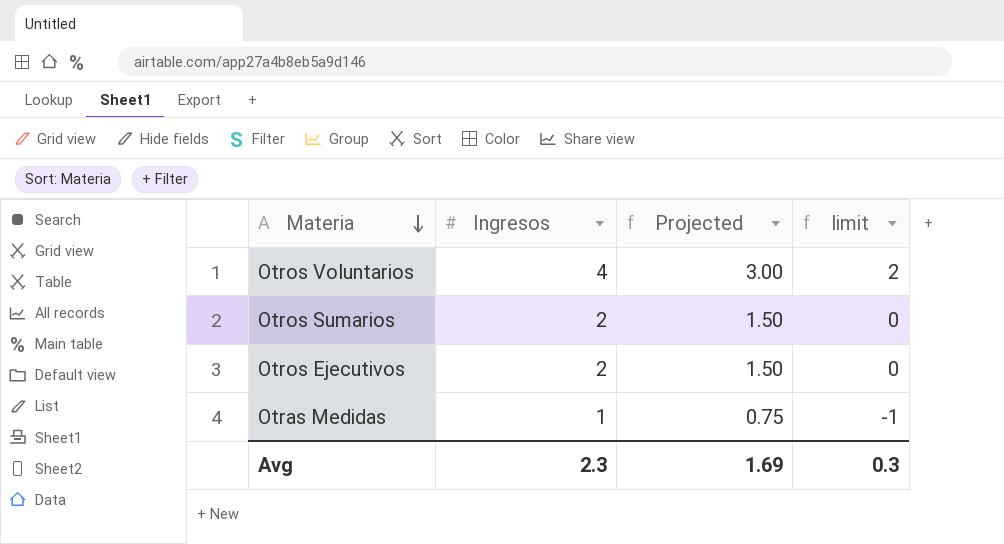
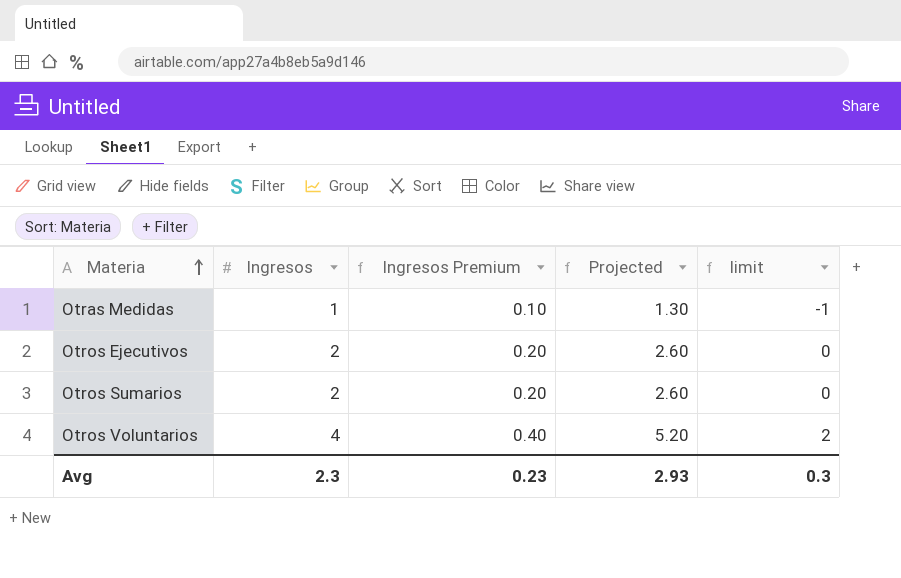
row order: Materia descending -> Materia ascending
column Ingresos Premium | formula: none -> [Ingresos] * 0.1
column Projected | formula: [Ingresos] * 0.75 -> [Ingresos] * 1.3
Avg | Projected: 1.69 -> 2.93

